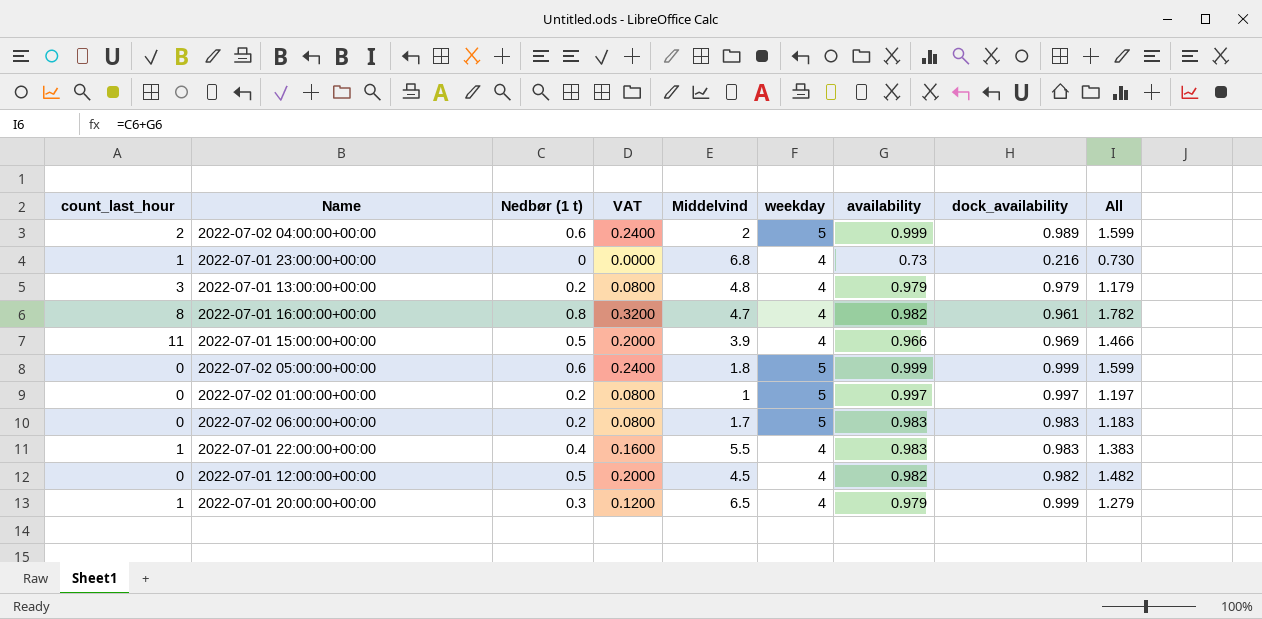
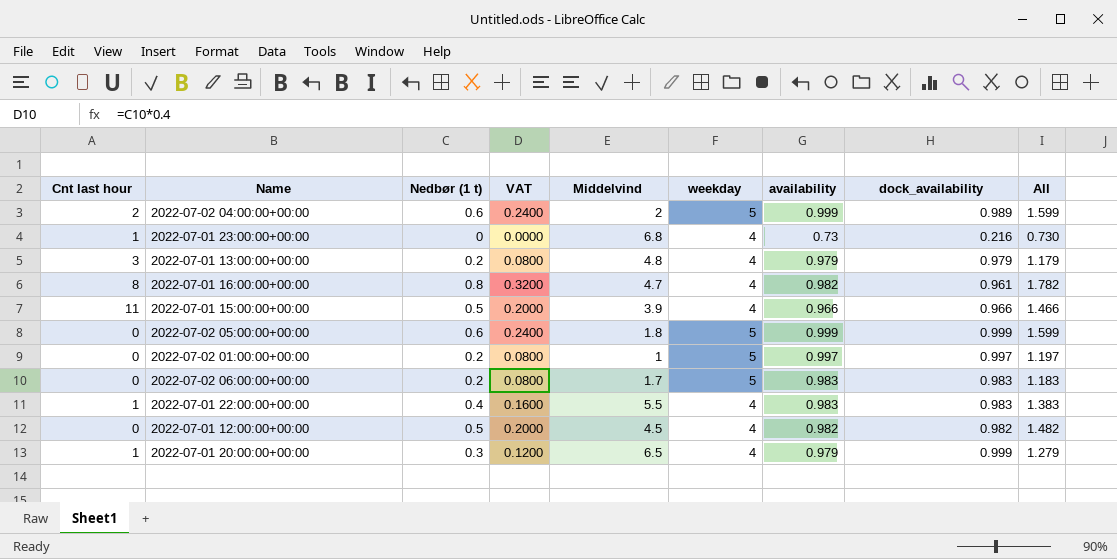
column name: count_last_hour -> Cnt last hour
2022-07-01 15:00:00+00:00 | dock_availability: 0.969 -> 0.966

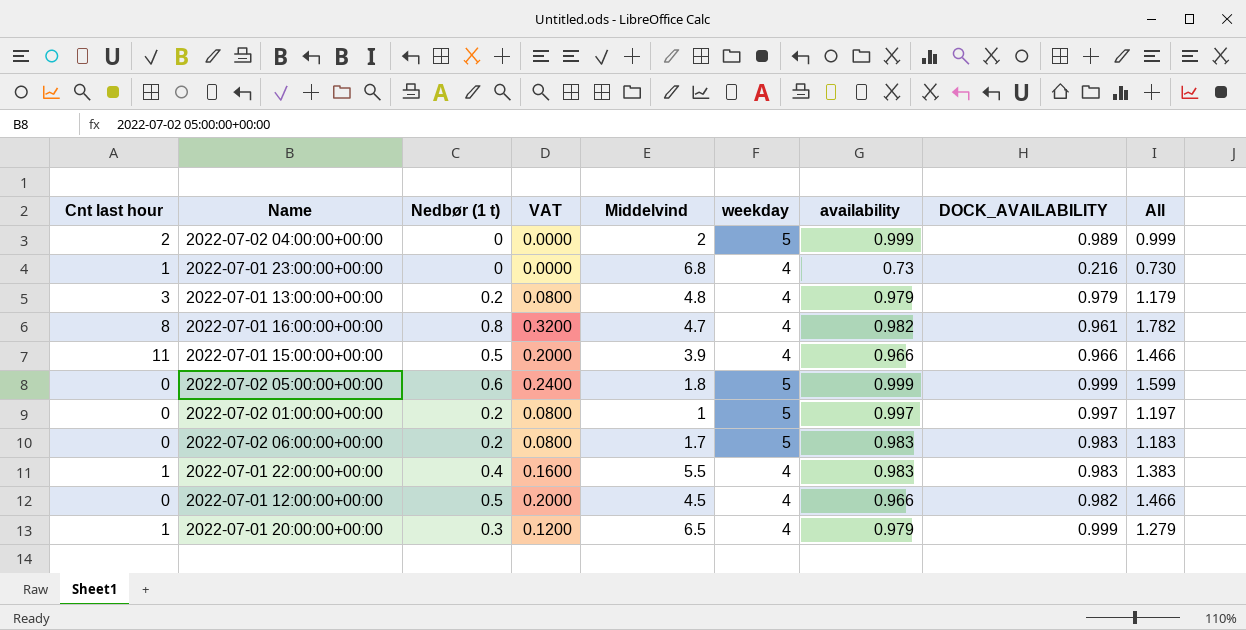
column name: dock_availability -> DOCK_AVAILABILITY
2022-07-02 04:00:00+00:00 | Nedbør (1 t): 0.6 -> 0
2022-07-02 04:00:00+00:00 | VAT: 0.2400 -> 0.0000
2022-07-02 04:00:00+00:00 | All: 1.599 -> 0.999
2022-07-01 12:00:00+00:00 | availability: 0.982 -> 0.966
2022-07-01 12:00:00+00:00 | All: 1.482 -> 1.466

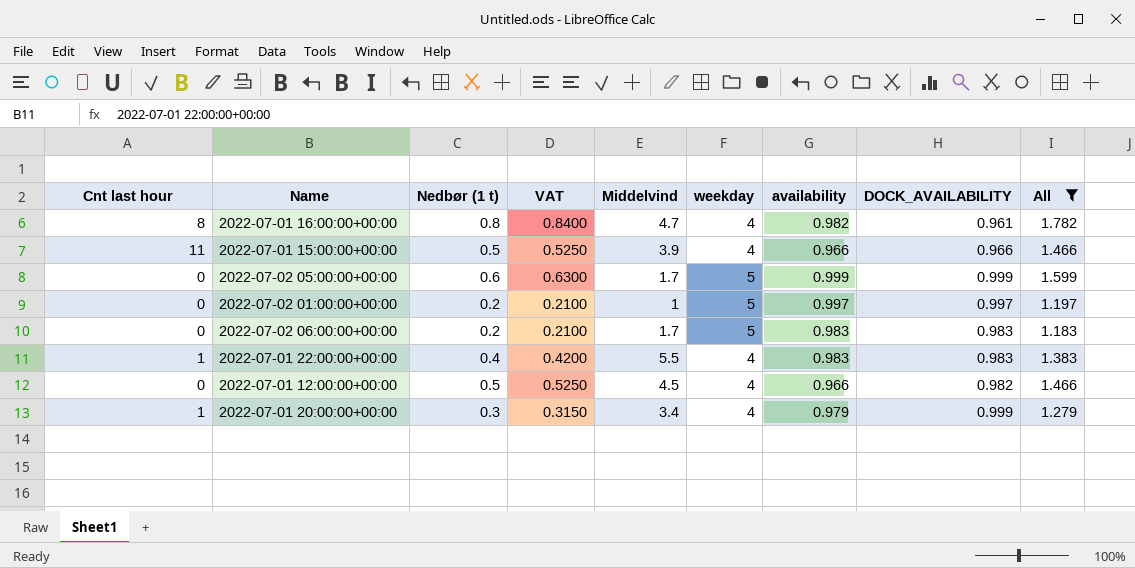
filter: none -> All >= 1.183
column VAT | formula: [Nedbør (1 t)] * 0.4 -> [Nedbør (1 t)] * 1.05
2022-07-02 05:00:00+00:00 | Middelvind: 1.8 -> 1.7
2022-07-01 20:00:00+00:00 | Middelvind: 6.5 -> 3.4

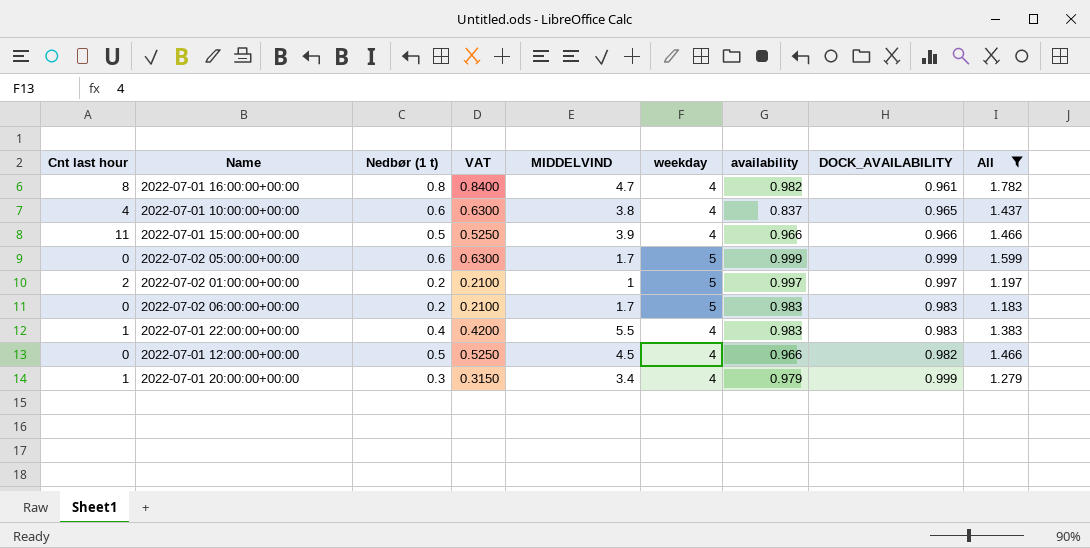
column name: Middelvind -> MIDDELVIND
row 2022-07-01 10:00:00+00:00: none -> 4 | 0.6 | 0.6300 | 3.8 | 4 | 0.837 | 0.965 | 1.437
2022-07-02 01:00:00+00:00 | Cnt last hour: 0 -> 2

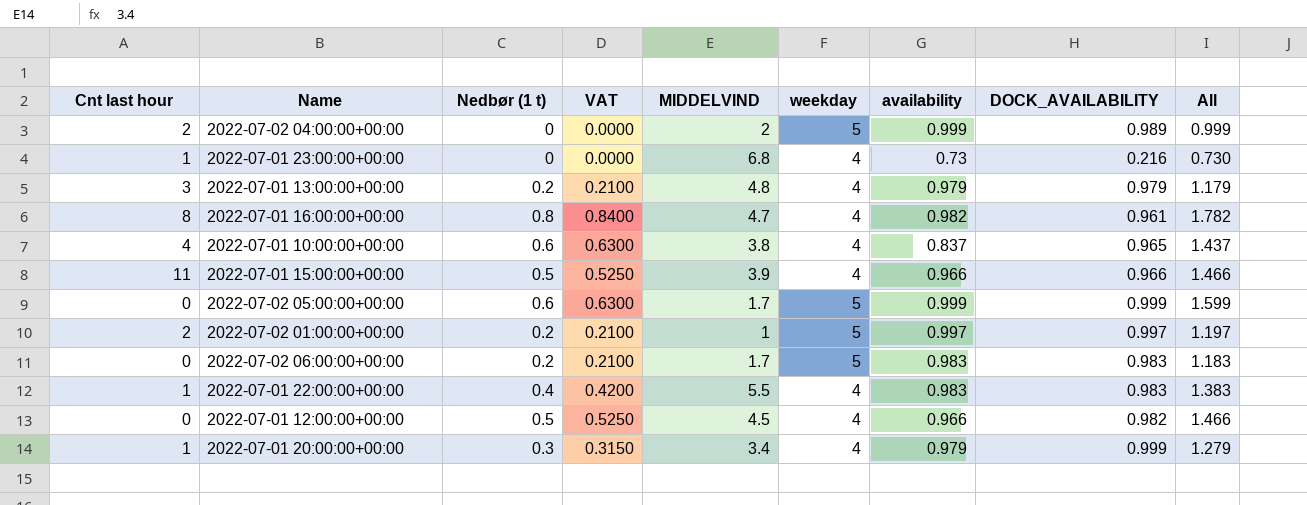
filter: All >= 1.183 -> none

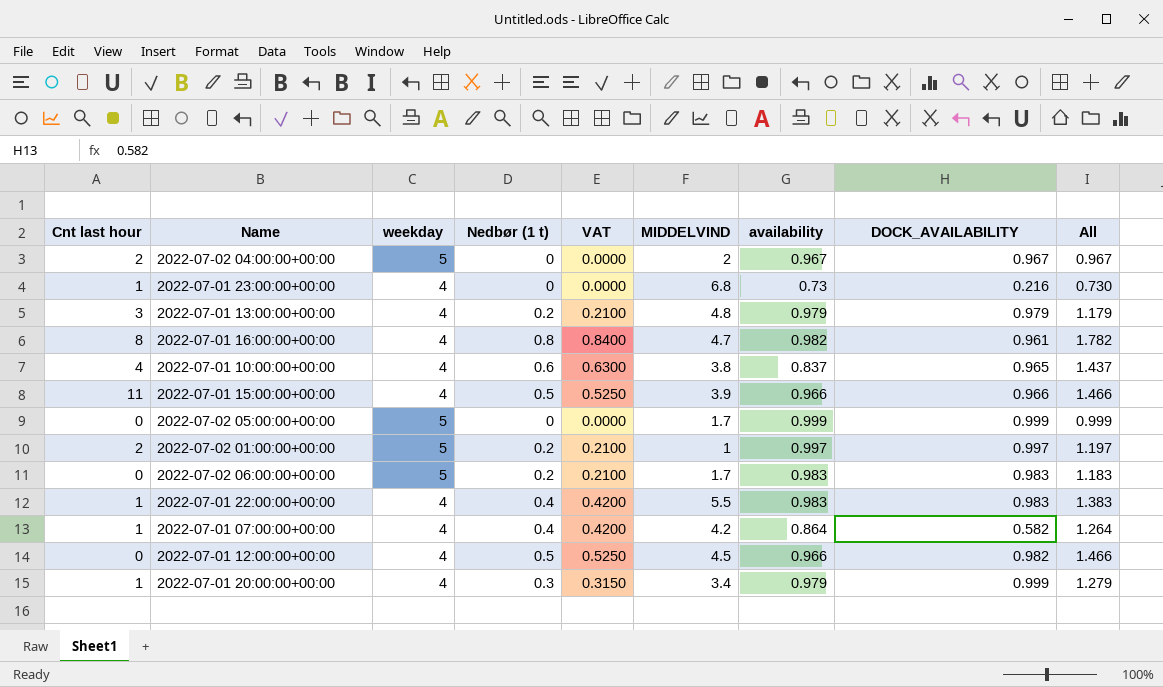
column weekday | position: 6 -> 3
2022-07-02 04:00:00+00:00 | availability: 0.999 -> 0.967
2022-07-02 04:00:00+00:00 | DOCK_AVAILABILITY: 0.989 -> 0.967
2022-07-02 04:00:00+00:00 | All: 0.999 -> 0.967
2022-07-02 05:00:00+00:00 | Nedbør (1 t): 0.6 -> 0
2022-07-02 05:00:00+00:00 | VAT: 0.6300 -> 0.0000
2022-07-02 05:00:00+00:00 | All: 1.599 -> 0.999
row 2022-07-01 07:00:00+00:00: none -> 1 | 4 | 0.4 | 0.4200 | 4.2 | 0.864 | 0.582 | 1.264

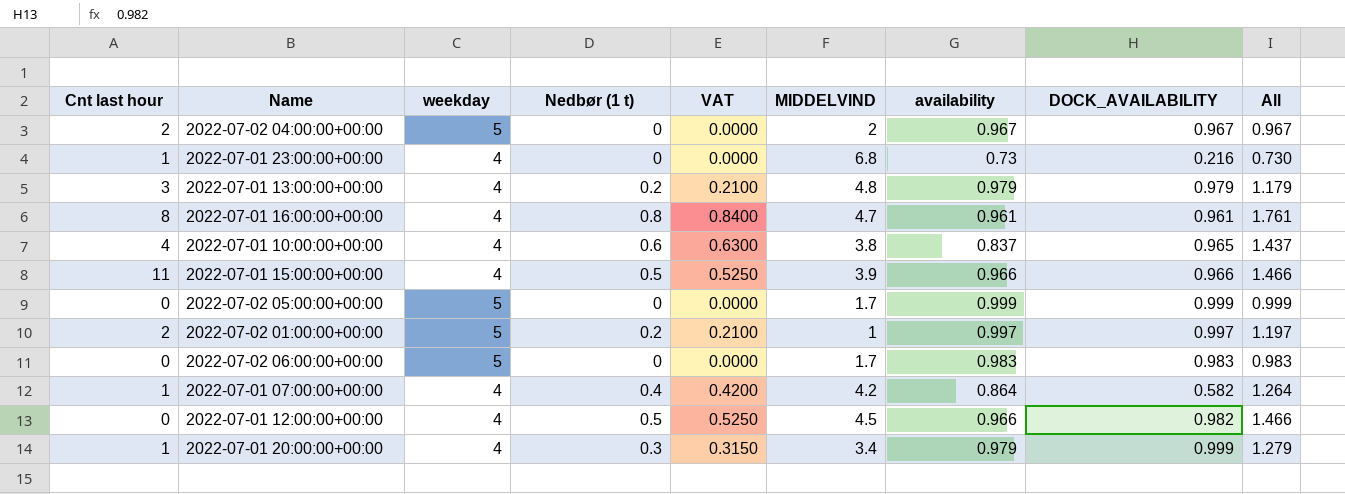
row 2022-07-01 22:00:00+00:00: 1 | 4 | 0.4 | 0.4200 | 5.5 | 0.983 | 0.983 | 1.383 -> none
2022-07-01 16:00:00+00:00 | availability: 0.982 -> 0.961
2022-07-01 16:00:00+00:00 | All: 1.782 -> 1.761
2022-07-02 06:00:00+00:00 | Nedbør (1 t): 0.2 -> 0
2022-07-02 06:00:00+00:00 | VAT: 0.2100 -> 0.0000
2022-07-02 06:00:00+00:00 | All: 1.183 -> 0.983

